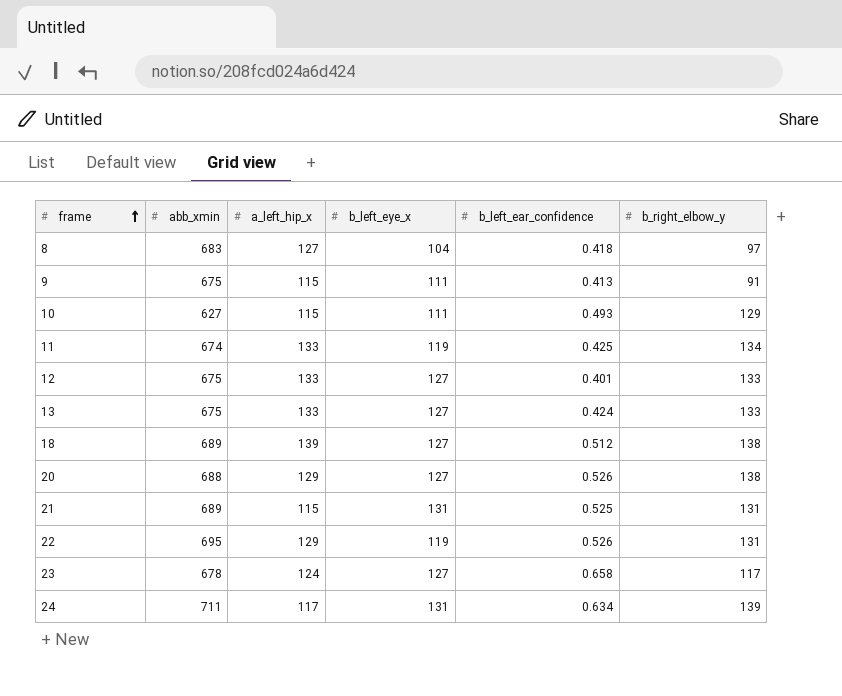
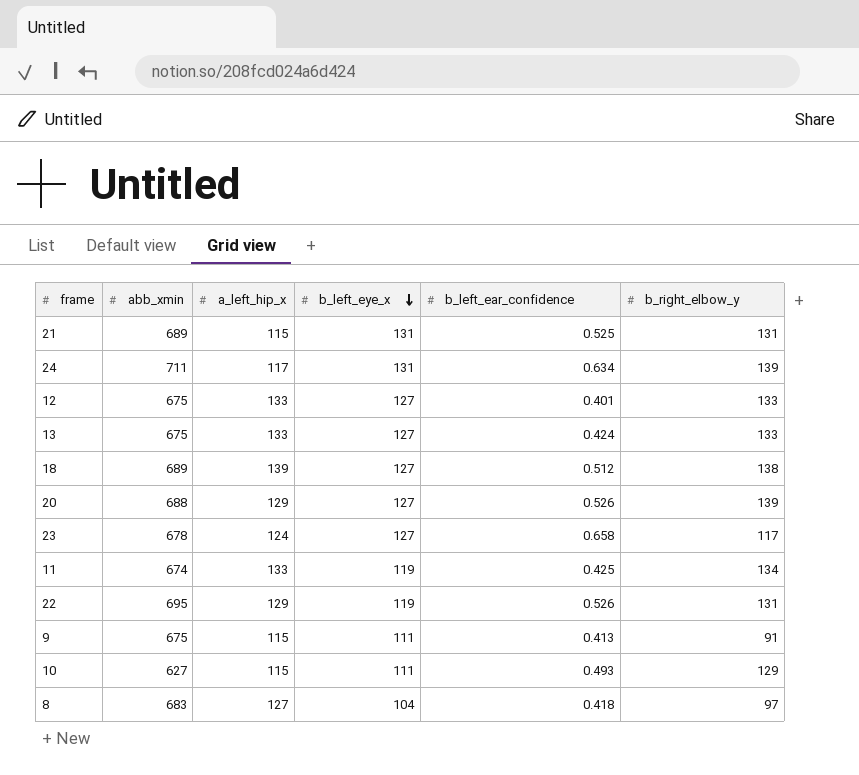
row order: frame ascending -> b_left_eye_x descending
20 | b_right_elbow_y: 138 -> 139

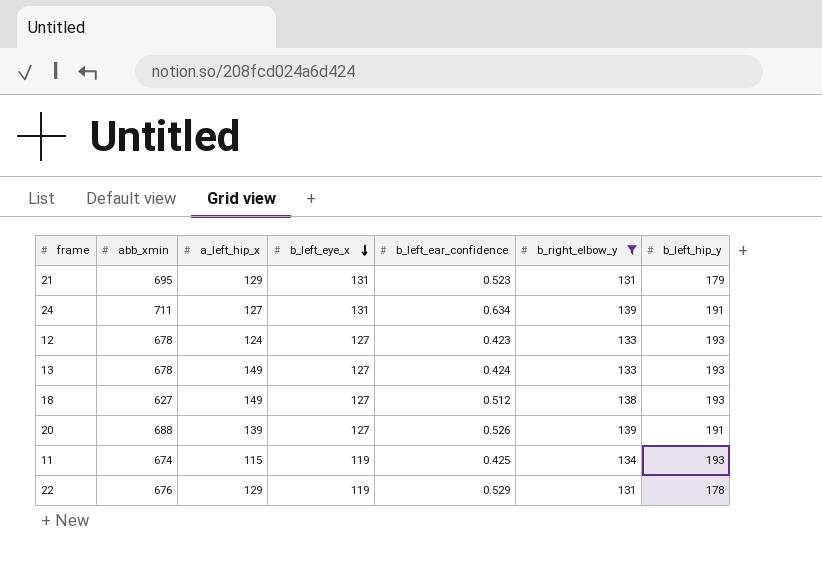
filter: none -> b_right_elbow_y >= 131
column b_left_hip_y | position: none -> 7
21 | abb_xmin: 689 -> 695
21 | a_left_hip_x: 115 -> 129
21 | b_left_ear_confidence: 0.525 -> 0.523
24 | a_left_hip_x: 117 -> 127
12 | abb_xmin: 675 -> 678
12 | a_left_hip_x: 133 -> 124
12 | b_left_ear_confidence: 0.401 -> 0.423
13 | abb_xmin: 675 -> 678
13 | a_left_hip_x: 133 -> 149
18 | abb_xmin: 689 -> 627
18 | a_left_hip_x: 139 -> 149
20 | a_left_hip_x: 129 -> 139
11 | a_left_hip_x: 133 -> 115
22 | abb_xmin: 695 -> 676
22 | b_left_ear_confidence: 0.526 -> 0.529

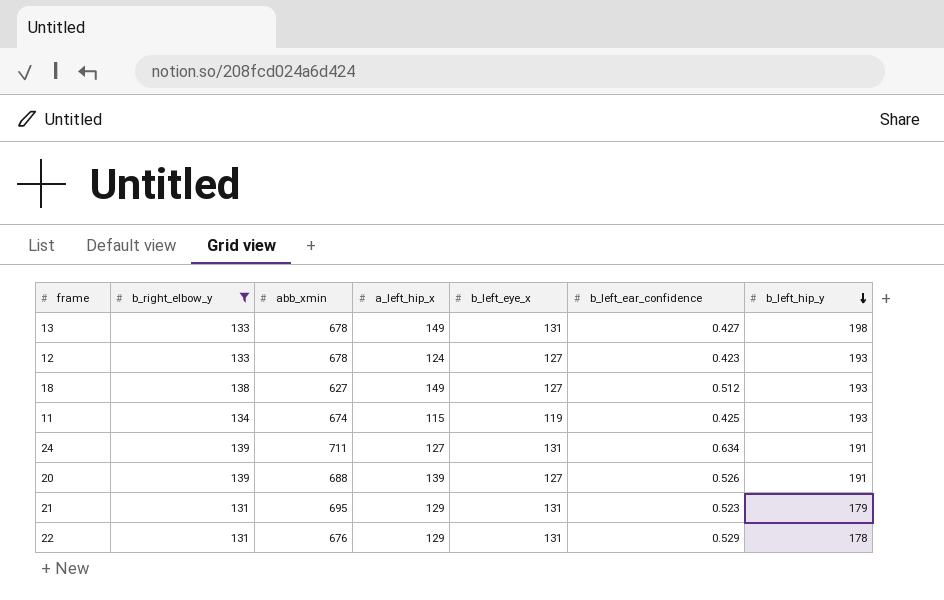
row order: b_left_eye_x descending -> b_left_hip_y descending
column b_right_elbow_y | position: 6 -> 2
13 | b_left_eye_x: 127 -> 131
13 | b_left_ear_confidence: 0.424 -> 0.427
13 | b_left_hip_y: 193 -> 198
22 | b_left_eye_x: 119 -> 131

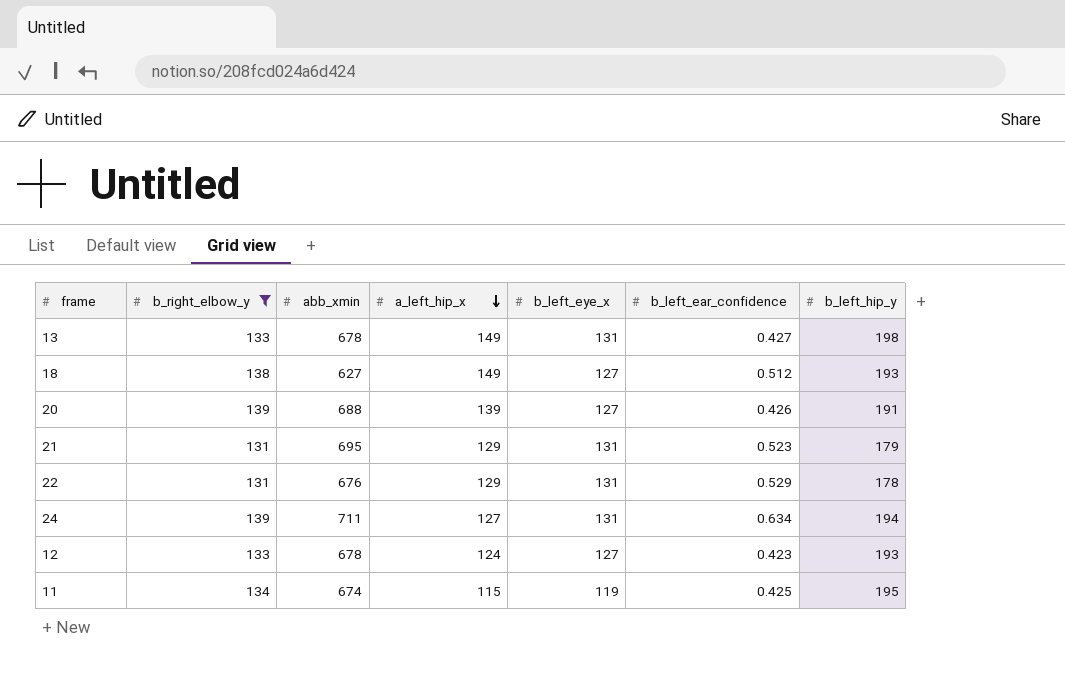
row order: b_left_hip_y descending -> a_left_hip_x descending
20 | b_left_ear_confidence: 0.526 -> 0.426
24 | b_left_hip_y: 191 -> 194
11 | b_left_hip_y: 193 -> 195

